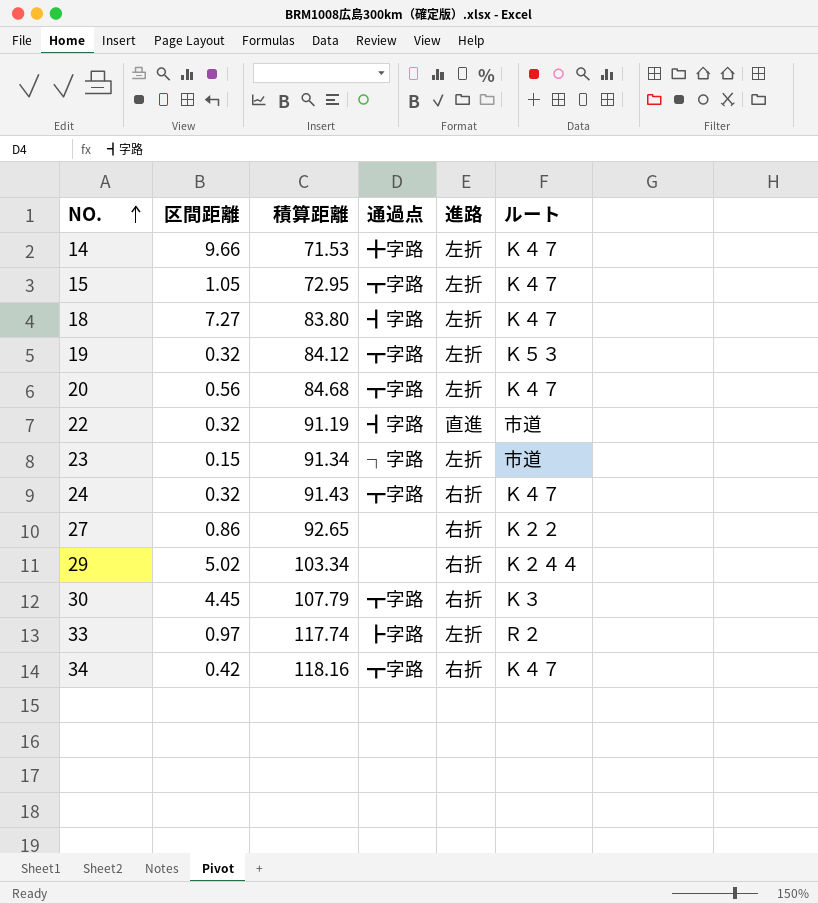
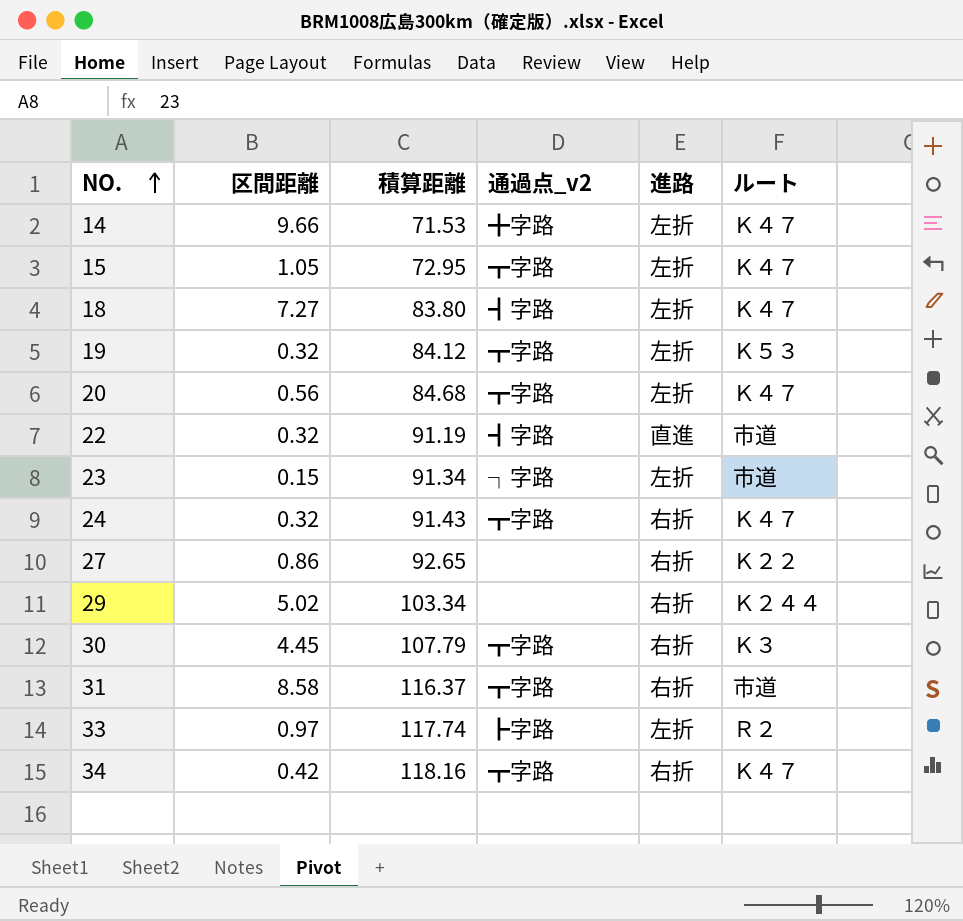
column name: 通過点 -> 通過点_v2
row 31: none -> 8.58 | 116.37 | ┳字路 | 右折 | 市道

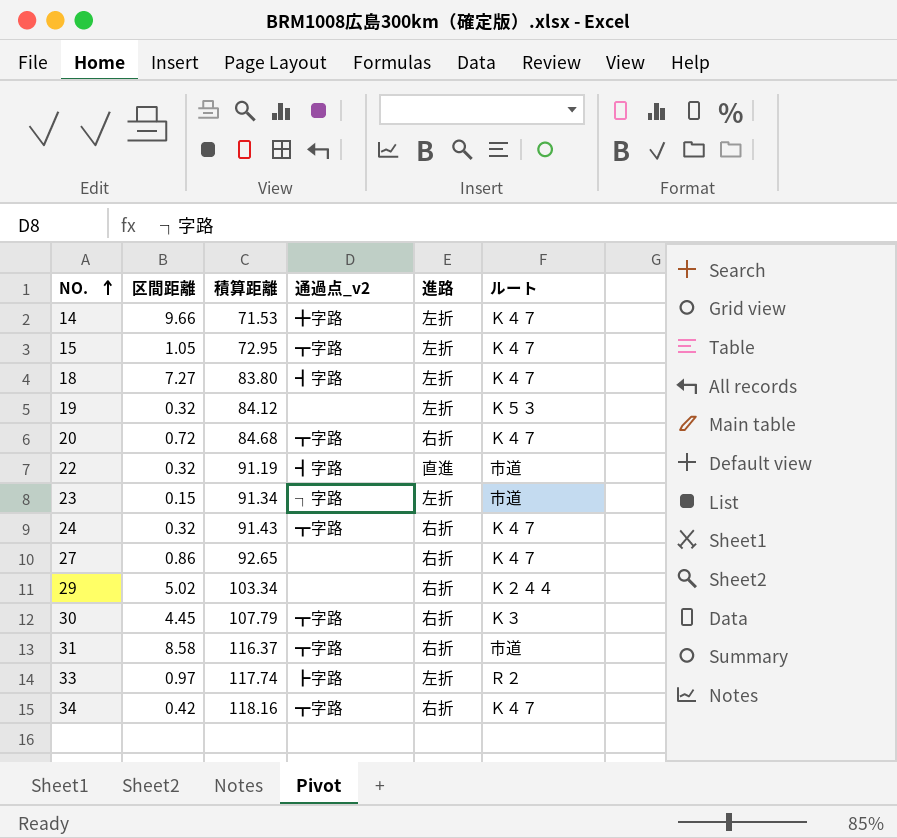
19 | 通過点_v2: ┳字路 -> none
20 | 区間距離: 0.56 -> 0.72
20 | 進路: 左折 -> 右折
27 | ルート: Ｋ２２ -> Ｋ４７

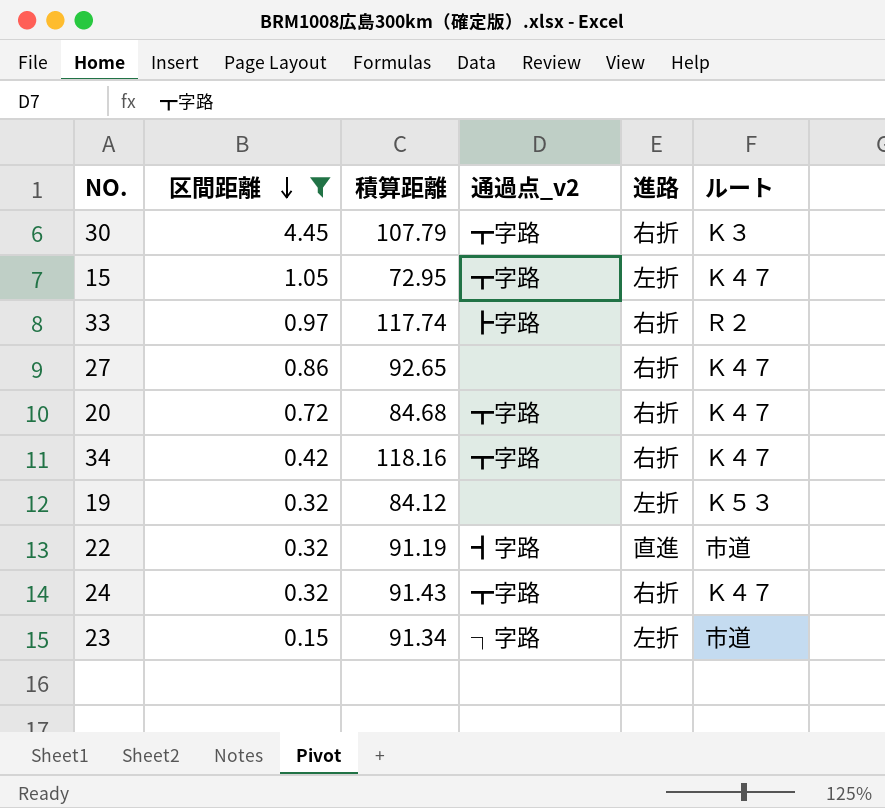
filter: none -> 区間距離 <= 4.45
row order: NO. ascending -> 区間距離 descending
33 | 進路: 左折 -> 右折

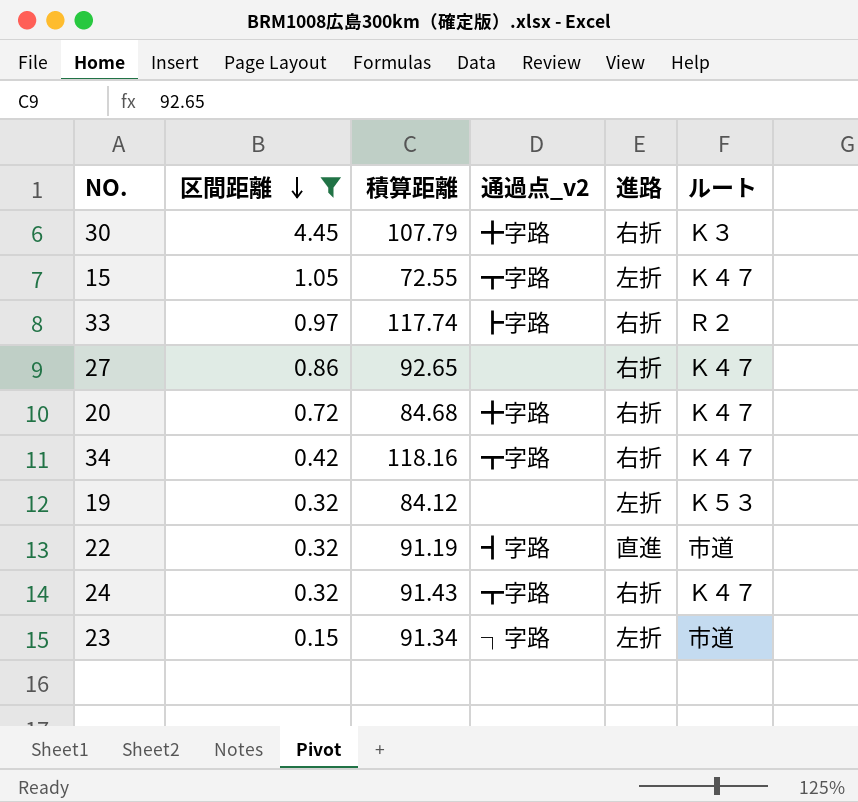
30 | 通過点_v2: ┳字路 -> ╋字路
15 | 積算距離: 72.95 -> 72.55
20 | 通過点_v2: ┳字路 -> ╋字路

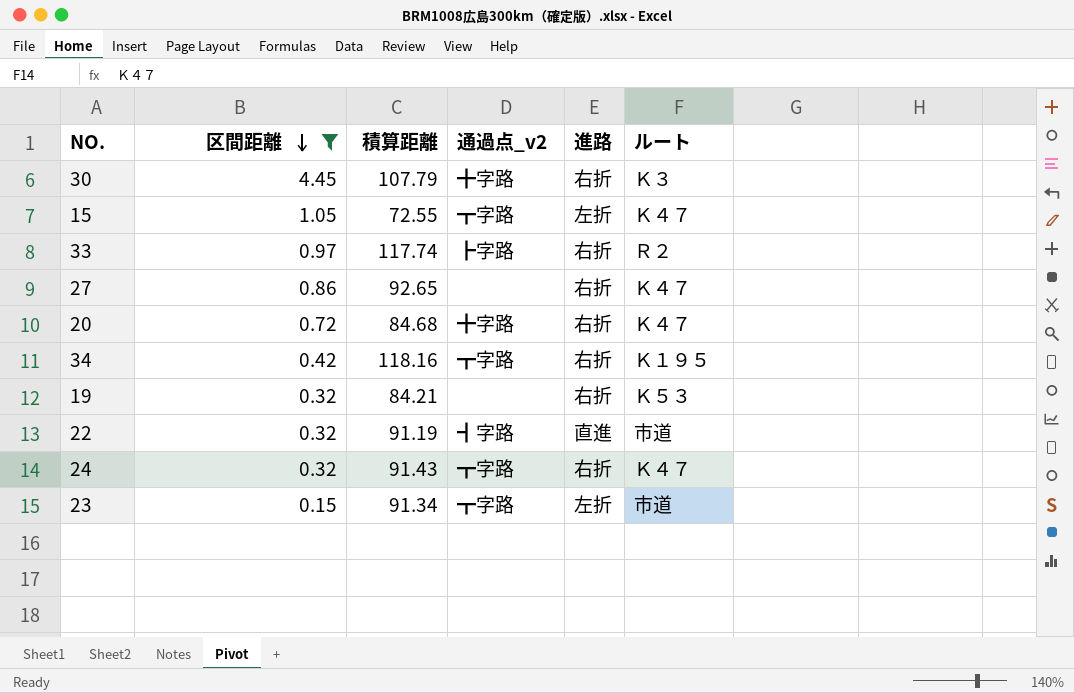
34 | ルート: Ｋ４７ -> Ｋ１９５
19 | 積算距離: 84.12 -> 84.21
19 | 進路: 左折 -> 右折
23 | 通過点_v2: ┐字路 -> ┳字路

